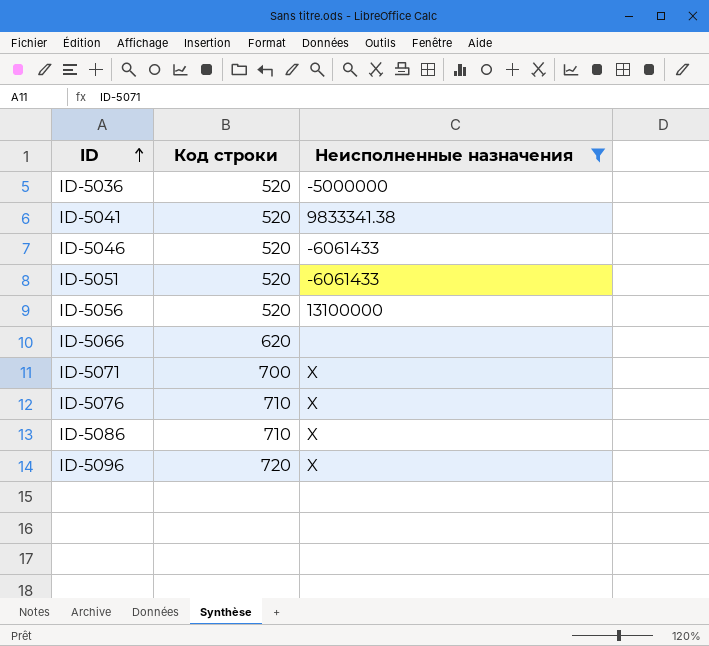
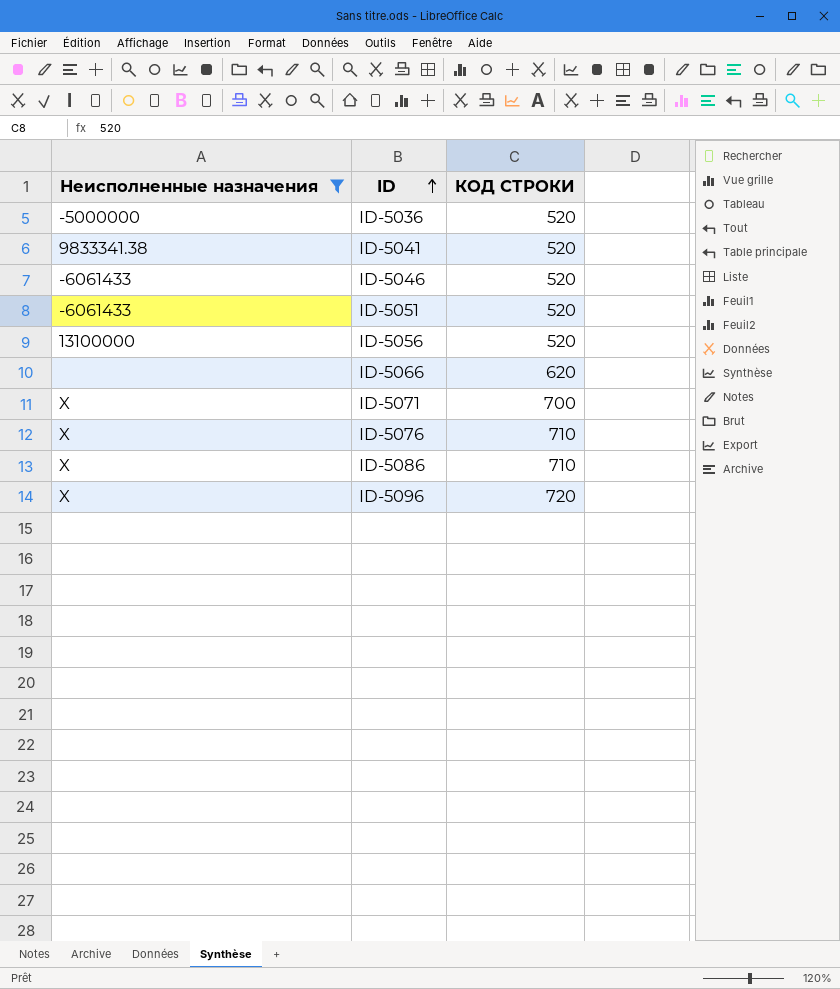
column Неисполненные назначения | position: 3 -> 1
column name: Код строки -> КОД СТРОКИ

